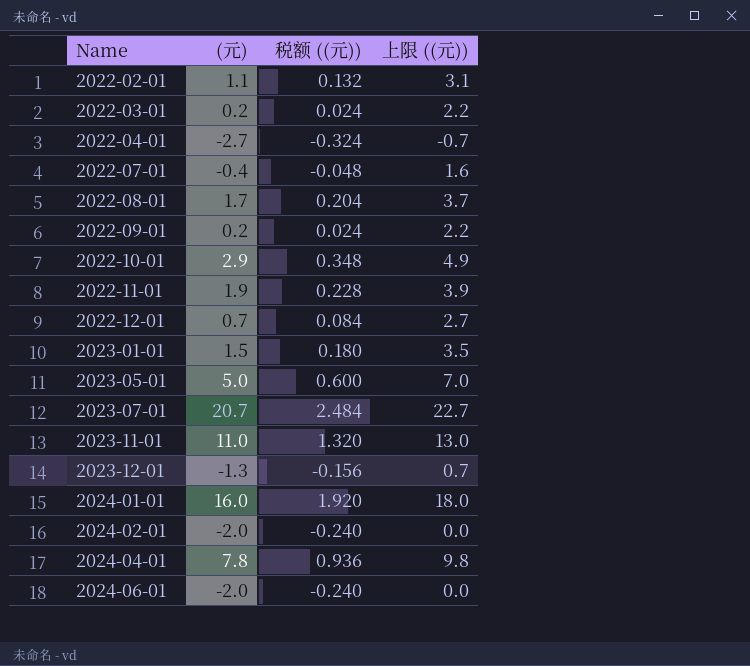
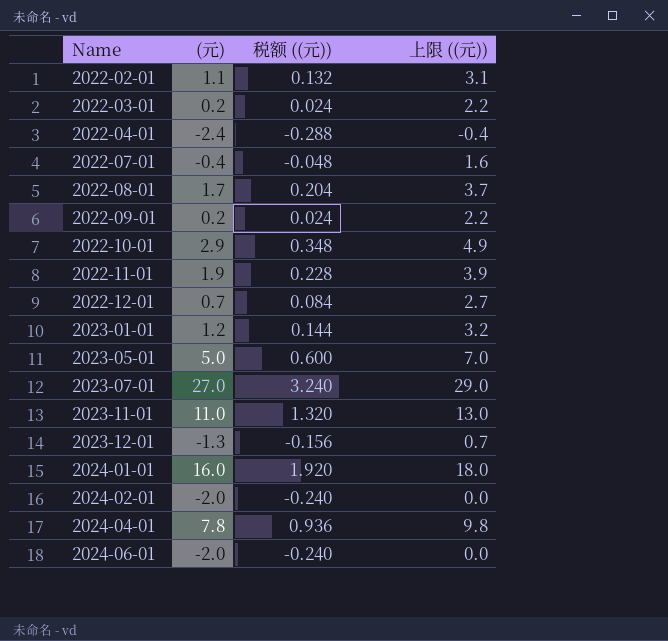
2022-04-01 | (元): -2.7 -> -2.4
2022-04-01 | 税额 ((元)): -0.324 -> -0.288
2022-04-01 | 上限 ((元)): -0.7 -> -0.4
2023-01-01 | (元): 1.5 -> 1.2
2023-01-01 | 税额 ((元)): 0.180 -> 0.144
2023-01-01 | 上限 ((元)): 3.5 -> 3.2
2023-07-01 | (元): 20.7 -> 27.0
2023-07-01 | 税额 ((元)): 2.484 -> 3.240
2023-07-01 | 上限 ((元)): 22.7 -> 29.0

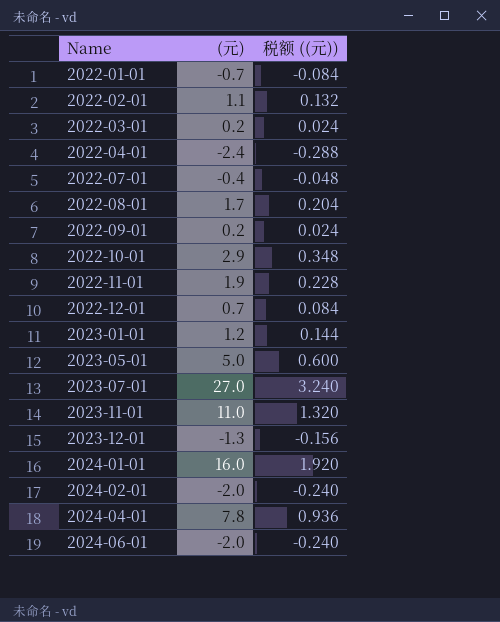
column 上限 ((元)) | formula: [(元)] + 2 -> none
row 2022-01-01: none -> -0.7 | -0.084

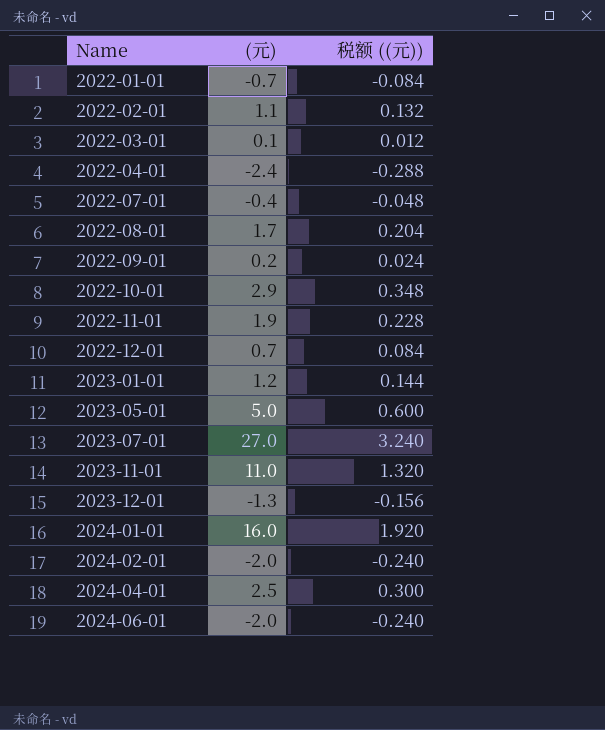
2022-03-01 | (元): 0.2 -> 0.1
2022-03-01 | 税额 ((元)): 0.024 -> 0.012
2024-04-01 | (元): 7.8 -> 2.5
2024-04-01 | 税额 ((元)): 0.936 -> 0.300

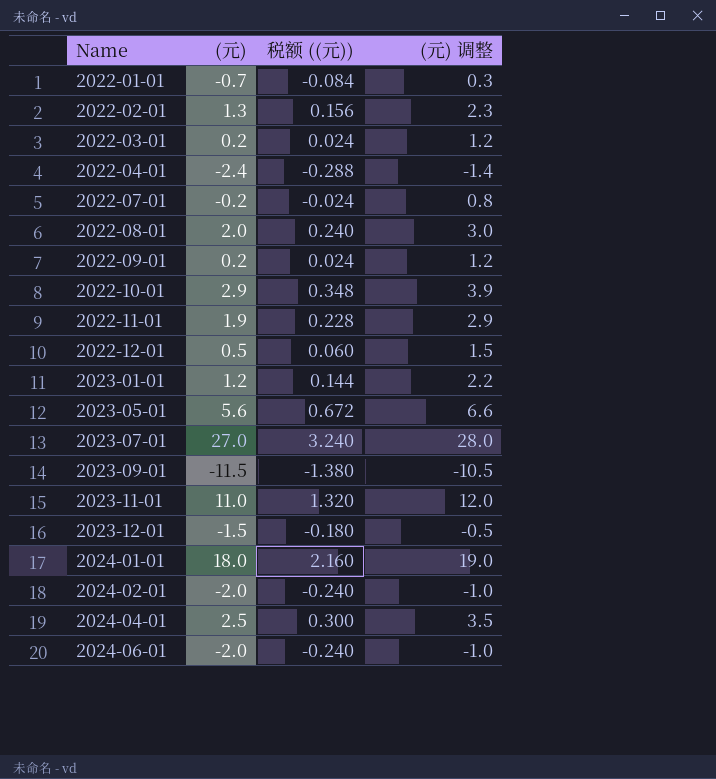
column (元) 调整 | formula: none -> [(元)] + 1
2022-02-01 | (元): 1.1 -> 1.3
2022-02-01 | 税额 ((元)): 0.132 -> 0.156
2022-03-01 | (元): 0.1 -> 0.2
2022-03-01 | 税额 ((元)): 0.012 -> 0.024
2022-07-01 | (元): -0.4 -> -0.2
2022-07-01 | 税额 ((元)): -0.048 -> -0.024
2022-08-01 | (元): 1.7 -> 2.0
2022-08-01 | 税额 ((元)): 0.204 -> 0.240
2022-12-01 | (元): 0.7 -> 0.5
2022-12-01 | 税额 ((元)): 0.084 -> 0.060
2023-05-01 | (元): 5.0 -> 5.6
2023-05-01 | 税额 ((元)): 0.600 -> 0.672
row 2023-09-01: none -> -11.5 | -1.380 | -10.5
2023-12-01 | (元): -1.3 -> -1.5
2023-12-01 | 税额 ((元)): -0.156 -> -0.180
2024-01-01 | (元): 16.0 -> 18.0
2024-01-01 | 税额 ((元)): 1.920 -> 2.160

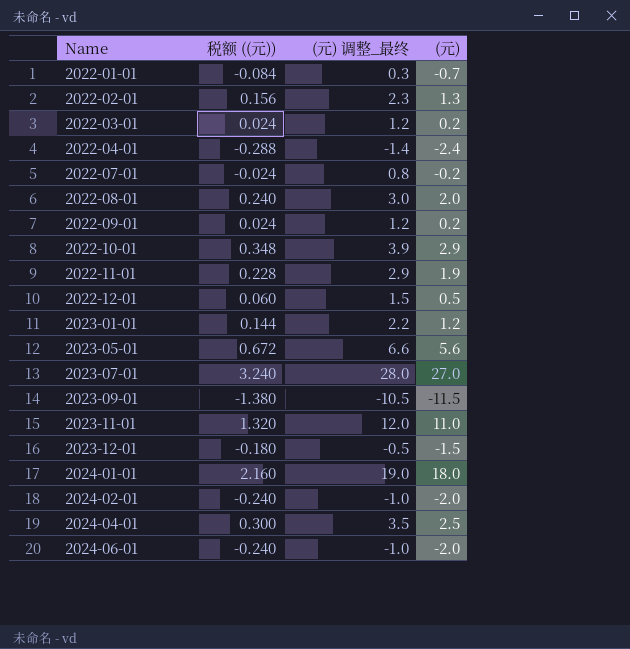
column name: (元) 调整 -> (元) 调整_最终
column (元) | position: 2 -> 4

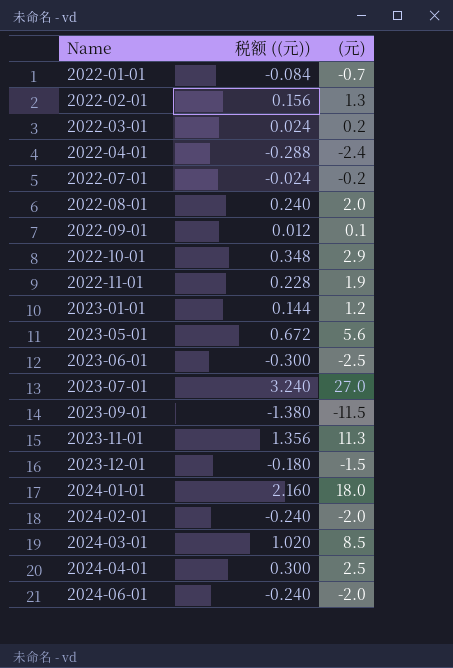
column (元) 调整_最终 | formula: [(元)] + 1 -> none
row 2022-12-01: 0.060 | 1.5 | 0.5 -> none
2022-09-01 | 税额 ((元)): 0.024 -> 0.012
2022-09-01 | (元): 0.2 -> 0.1
row 2023-06-01: none -> -0.300 | -2.5
2023-11-01 | 税额 ((元)): 1.320 -> 1.356
2023-11-01 | (元): 11.0 -> 11.3
row 2024-03-01: none -> 1.020 | 8.5

